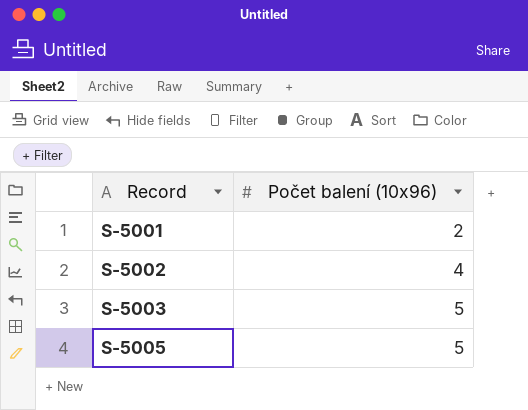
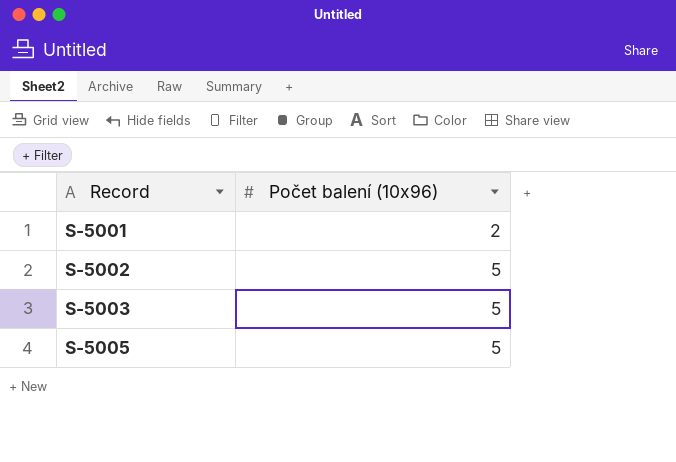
S-5002 | Počet balení (10x96): 4 -> 5

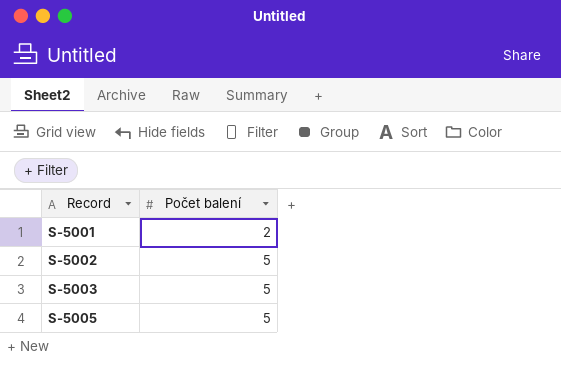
column name: Počet balení (10x96) -> Počet balení

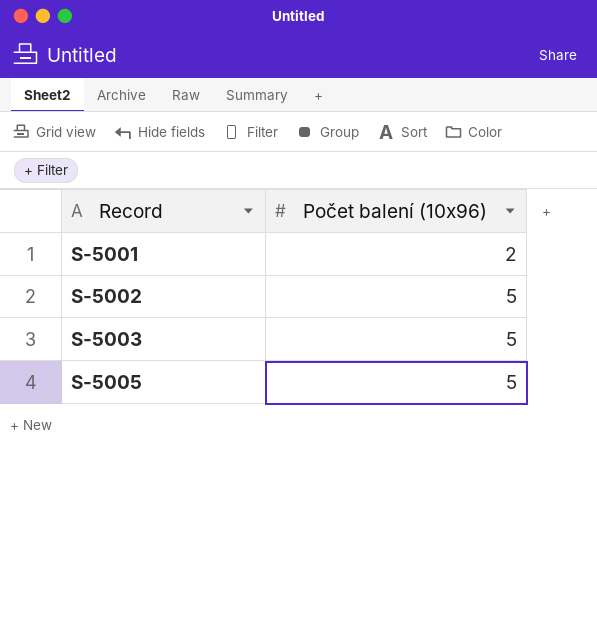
column name: Počet balení -> Počet balení (10x96)

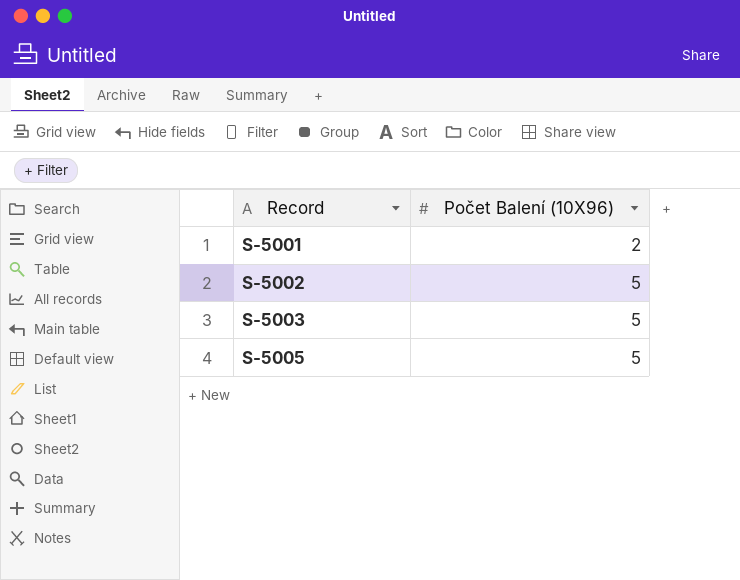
column name: Počet balení (10x96) -> Počet Balení (10X96)

